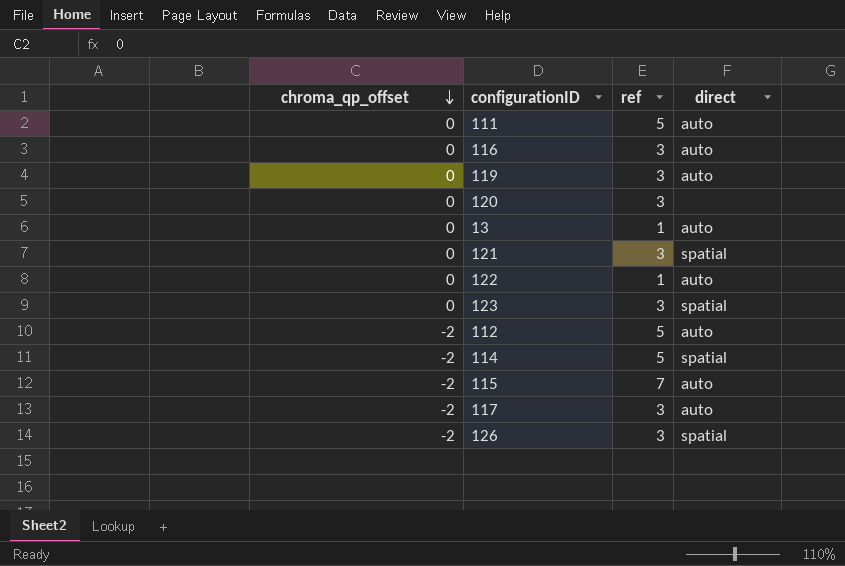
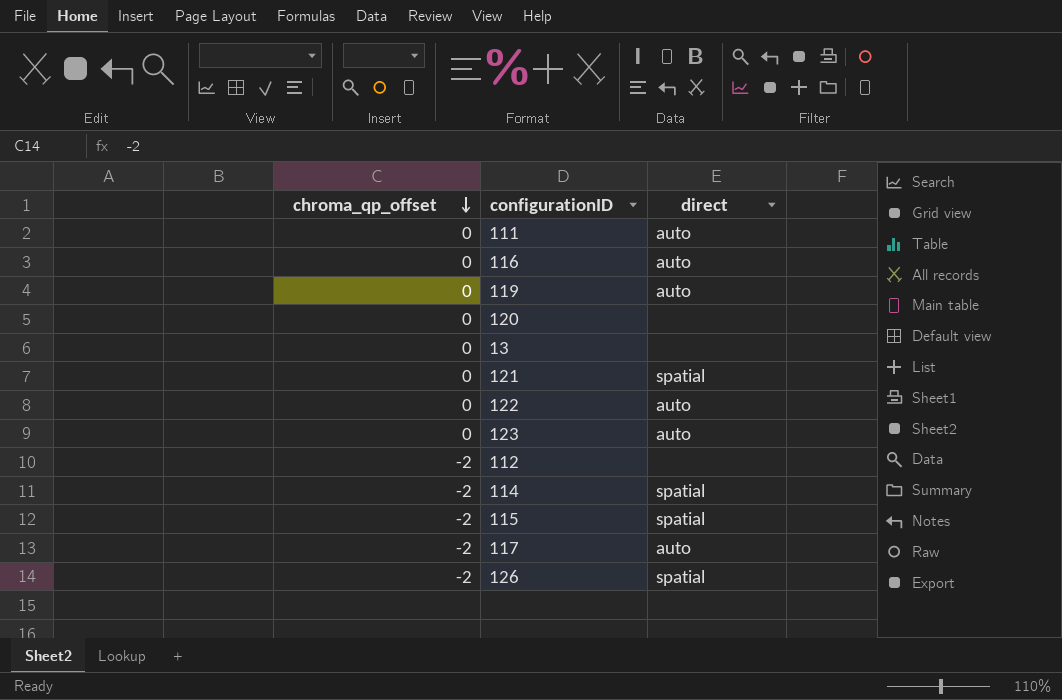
column ref | position: 3 -> none
13 | direct: auto -> none
123 | direct: spatial -> auto
112 | direct: auto -> none
115 | direct: auto -> spatial

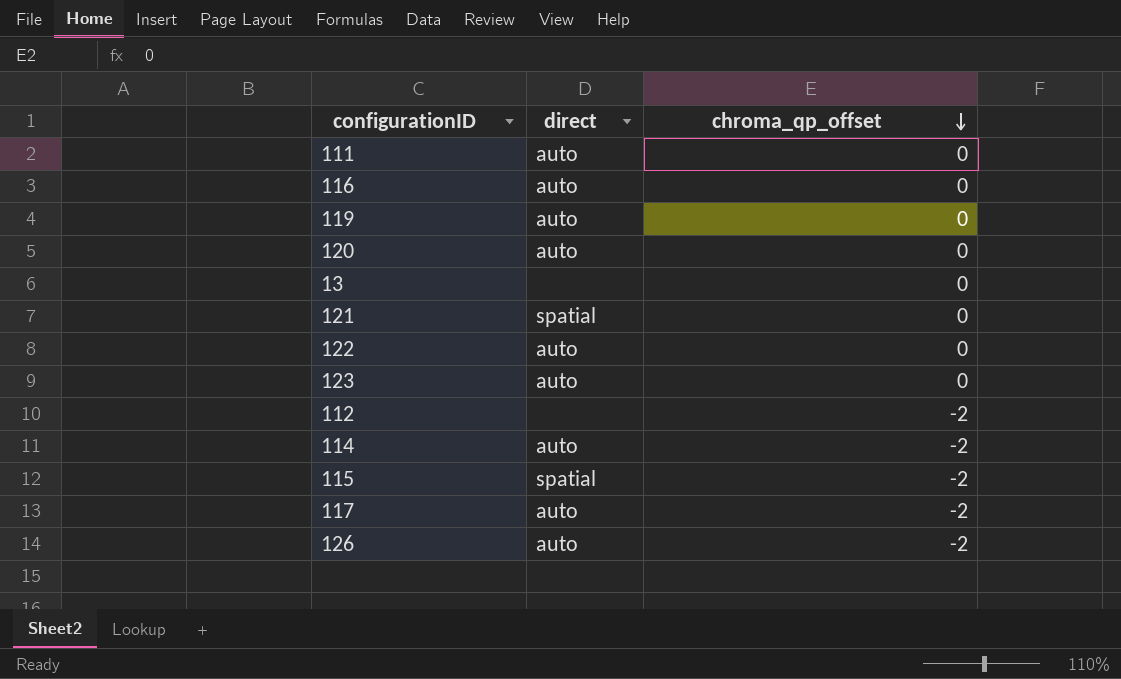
column chroma_qp_offset | position: 1 -> 3
120 | direct: none -> auto
114 | direct: spatial -> auto
126 | direct: spatial -> auto

